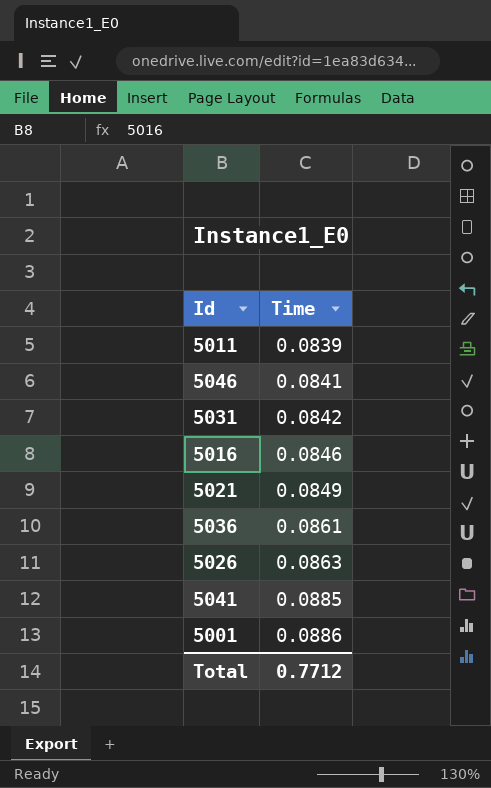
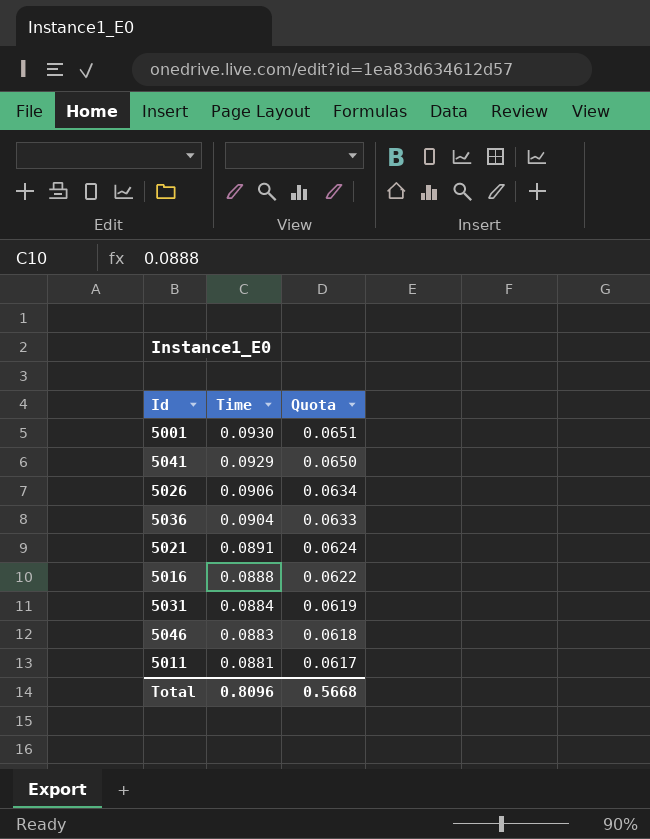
row order: Time ascending -> Time descending
column Quota | formula: none -> [Time] * 0.7
5001 | Time: 0.0886 -> 0.0930
5041 | Time: 0.0885 -> 0.0929
5026 | Time: 0.0863 -> 0.0906
5036 | Time: 0.0861 -> 0.0904
5021 | Time: 0.0849 -> 0.0891
5016 | Time: 0.0846 -> 0.0888
5031 | Time: 0.0842 -> 0.0884
5046 | Time: 0.0841 -> 0.0883
5011 | Time: 0.0839 -> 0.0881
Total | Time: 0.7712 -> 0.8096

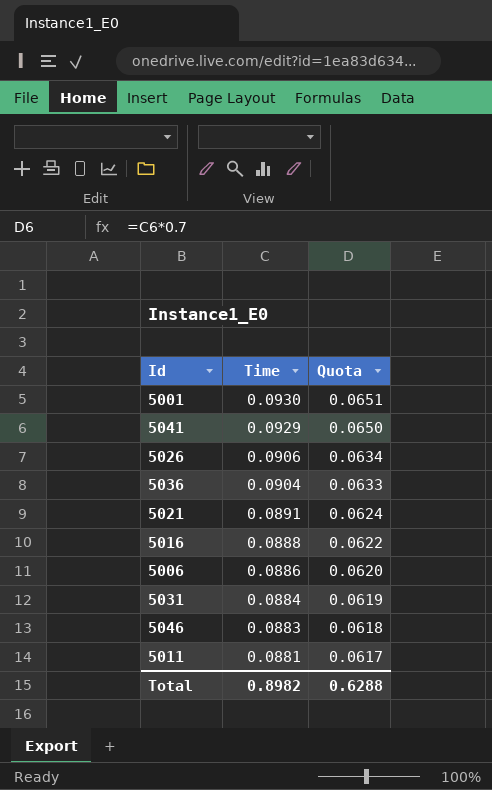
row 5006: none -> 0.0886 | 0.0620
Total | Time: 0.8096 -> 0.8982
Total | Quota: 0.5668 -> 0.6288

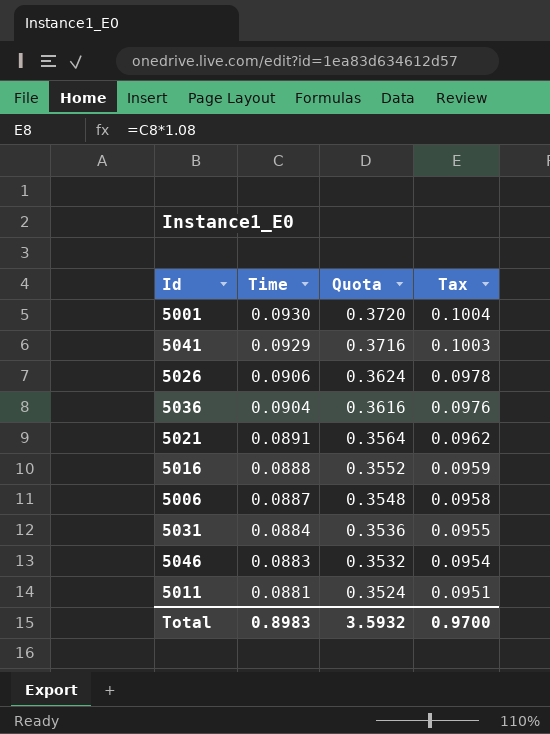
column Quota | formula: [Time] * 0.7 -> [Time] * 4
column Tax | formula: none -> [Time] * 1.08
5006 | Time: 0.0886 -> 0.0887
Total | Time: 0.8982 -> 0.8983
Total | Quota: 0.6288 -> 3.5932

